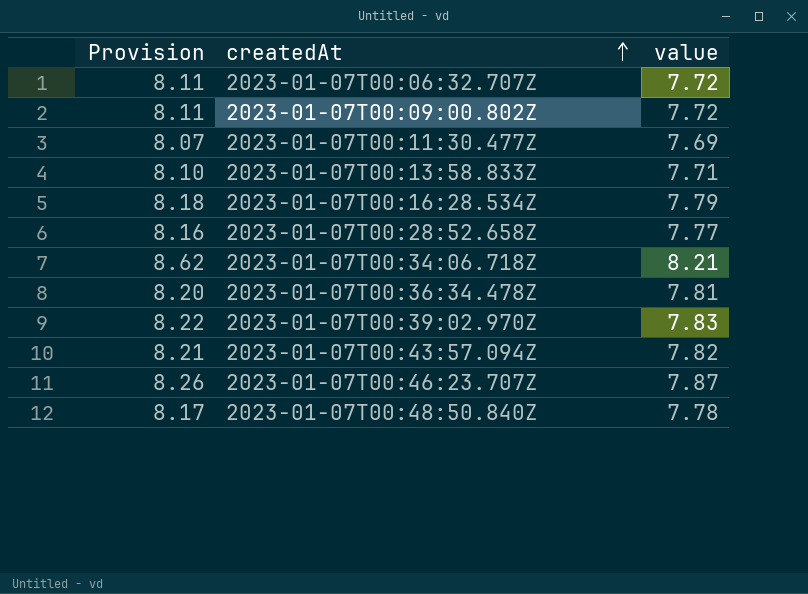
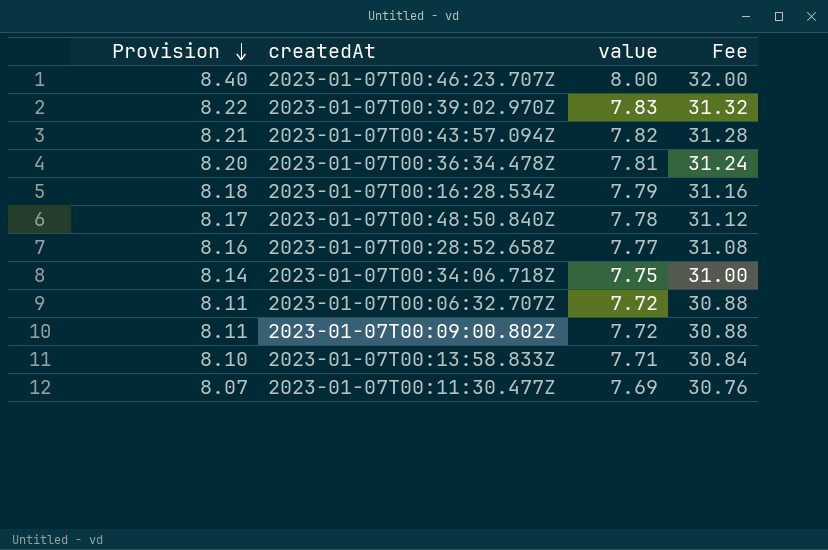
row order: createdAt ascending -> Provision descending
column Fee | formula: none -> [value] * 4
2023-01-07T00:46:23.707Z | Provision: 8.26 -> 8.40
2023-01-07T00:46:23.707Z | value: 7.87 -> 8.00
2023-01-07T00:34:06.718Z | Provision: 8.62 -> 8.14
2023-01-07T00:34:06.718Z | value: 8.21 -> 7.75

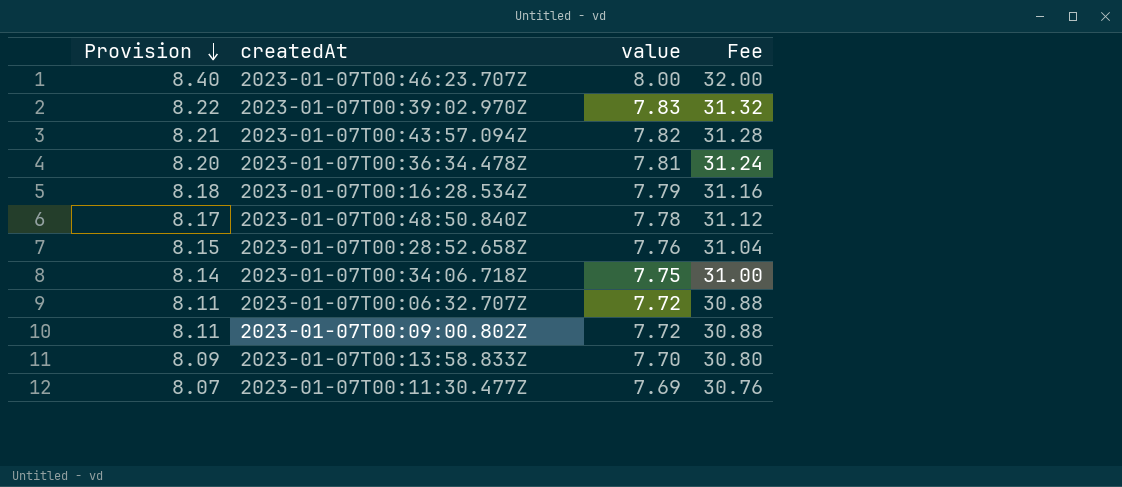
2023-01-07T00:28:52.658Z | Provision: 8.16 -> 8.15
2023-01-07T00:28:52.658Z | value: 7.77 -> 7.76
2023-01-07T00:28:52.658Z | Fee: 31.08 -> 31.04
2023-01-07T00:13:58.833Z | Provision: 8.10 -> 8.09
2023-01-07T00:13:58.833Z | value: 7.71 -> 7.70
2023-01-07T00:13:58.833Z | Fee: 30.84 -> 30.80

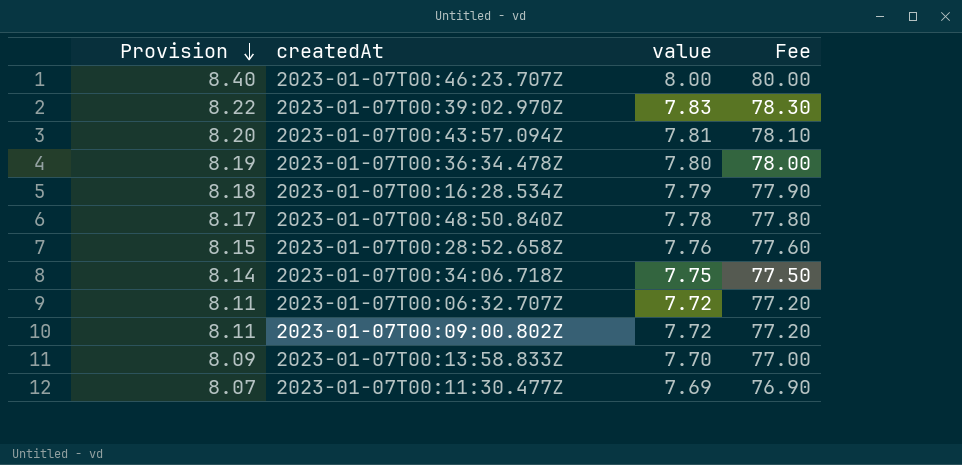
column Fee | formula: [value] * 4 -> [value] * 10
2023-01-07T00:43:57.094Z | Provision: 8.21 -> 8.20
2023-01-07T00:43:57.094Z | value: 7.82 -> 7.81
2023-01-07T00:36:34.478Z | Provision: 8.20 -> 8.19
2023-01-07T00:36:34.478Z | value: 7.81 -> 7.80

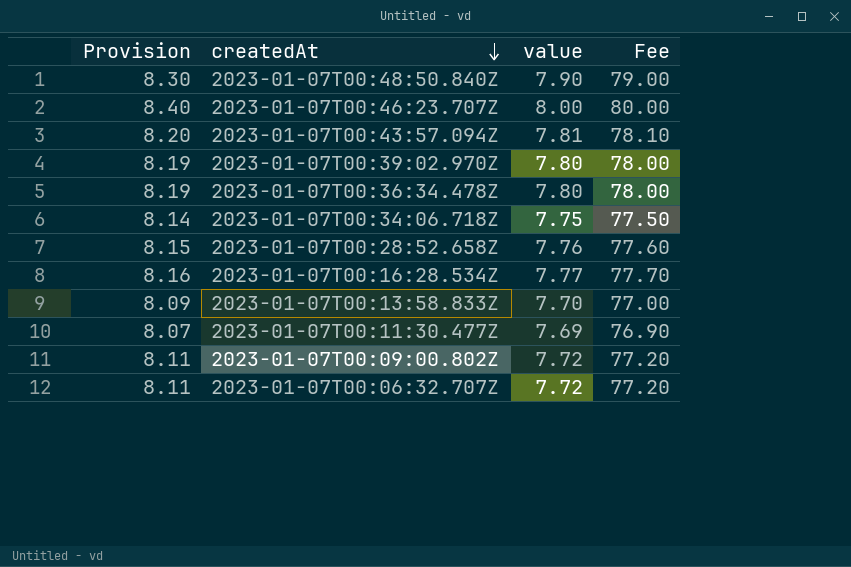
row order: Provision descending -> createdAt descending
2023-01-07T00:48:50.840Z | Provision: 8.17 -> 8.30
2023-01-07T00:48:50.840Z | value: 7.78 -> 7.90
2023-01-07T00:48:50.840Z | Fee: 77.80 -> 79.00
2023-01-07T00:39:02.970Z | Provision: 8.22 -> 8.19
2023-01-07T00:39:02.970Z | value: 7.83 -> 7.80
2023-01-07T00:39:02.970Z | Fee: 78.30 -> 78.00
2023-01-07T00:16:28.534Z | Provision: 8.18 -> 8.16
2023-01-07T00:16:28.534Z | value: 7.79 -> 7.77
2023-01-07T00:16:28.534Z | Fee: 77.90 -> 77.70

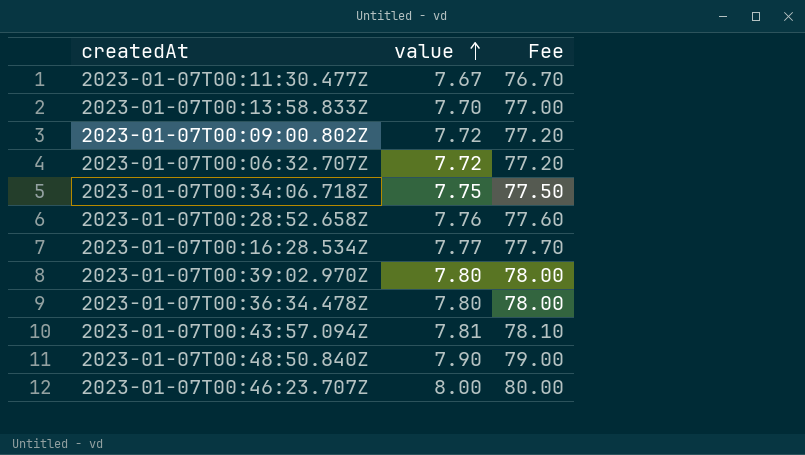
row order: createdAt descending -> value ascending
column Provision | formula: [value] * 1.05 -> none
2023-01-07T00:11:30.477Z | value: 7.69 -> 7.67
2023-01-07T00:11:30.477Z | Fee: 76.90 -> 76.70

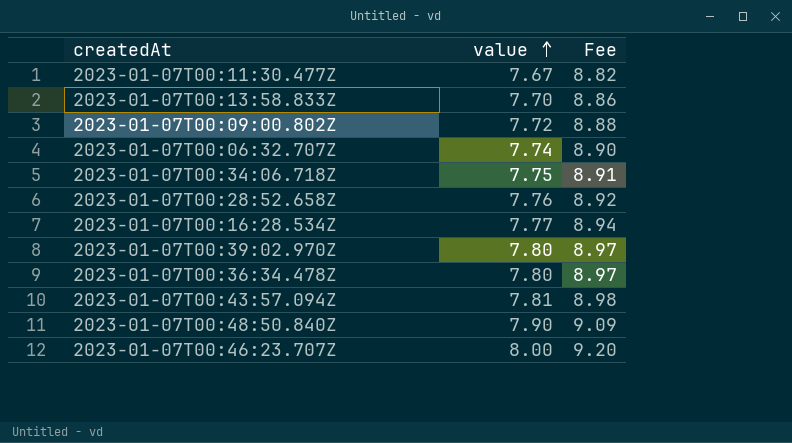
column Fee | formula: [value] * 10 -> [value] * 1.15
2023-01-07T00:06:32.707Z | value: 7.72 -> 7.74

